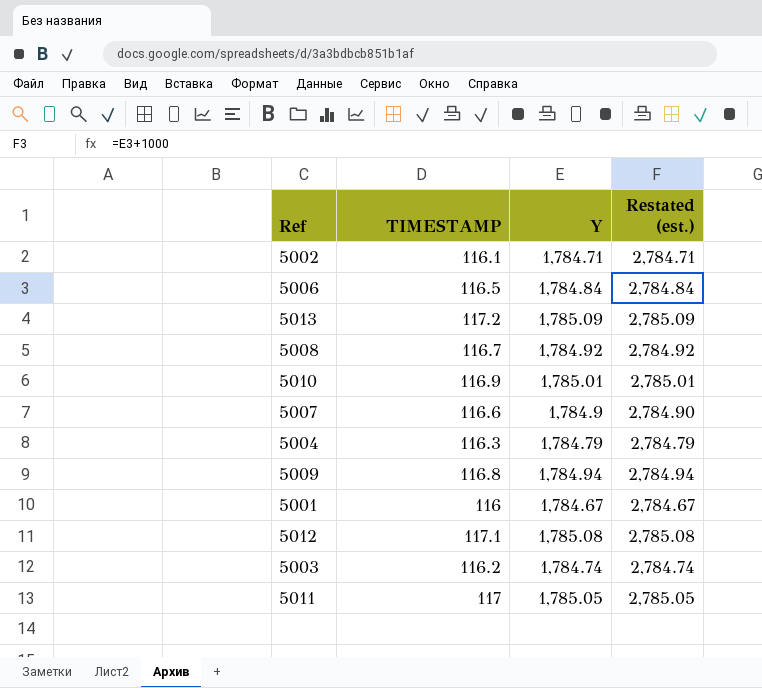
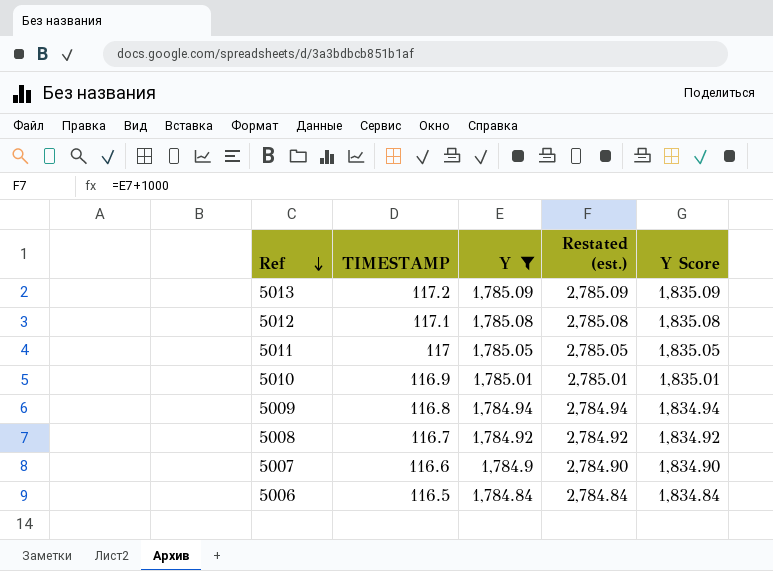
filter: none -> Y >= 1,784.84
row order: none -> Ref descending
column Y Score | formula: none -> [Y] + 50

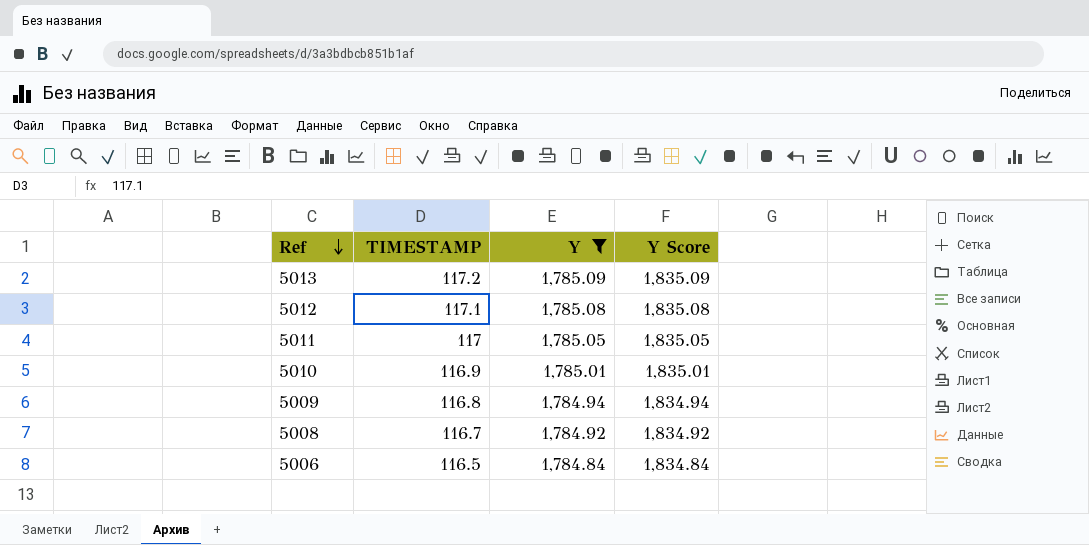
column Restated (est.) | formula: [Y] + 1000 -> none
row 5007: 116.6 | 1,784.9 | 2,784.90 | 1,834.90 -> none

